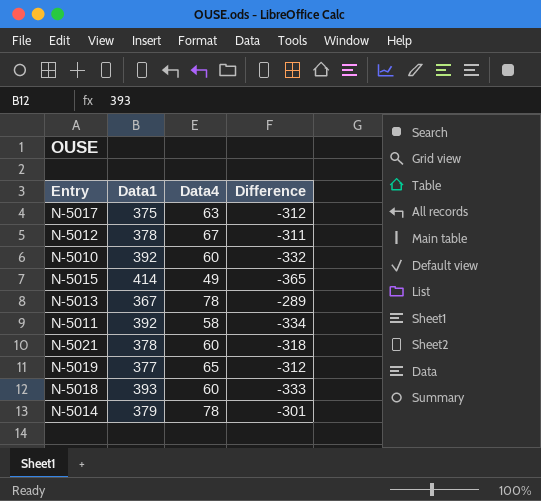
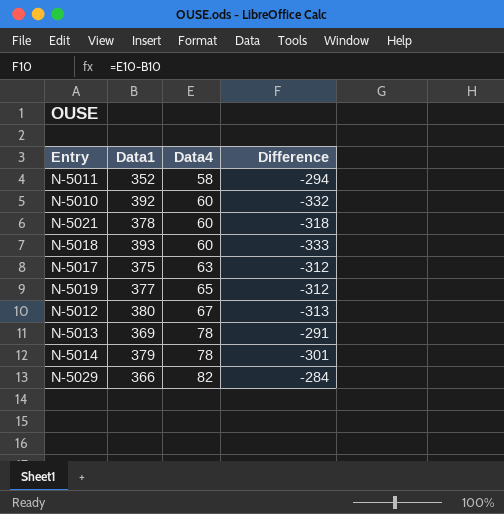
row order: none -> Data4 ascending
row N-5015: 414 | 49 | -365 -> none
N-5011 | Data1: 392 -> 352
N-5011 | Difference: -334 -> -294
N-5012 | Data1: 378 -> 380
N-5012 | Difference: -311 -> -313
N-5013 | Data1: 367 -> 369
N-5013 | Difference: -289 -> -291
row N-5029: none -> 366 | 82 | -284

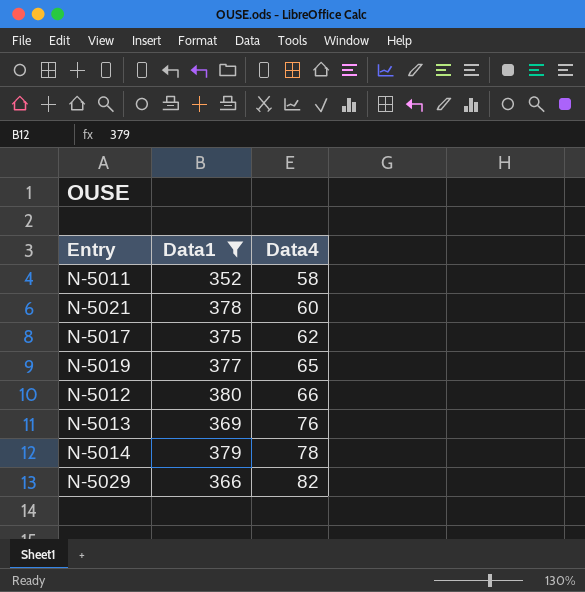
filter: none -> Data1 <= 380
column Difference | formula: [Data4] - [Data1] -> none
N-5017 | Data4: 63 -> 62
N-5012 | Data4: 67 -> 66
N-5013 | Data4: 78 -> 76

